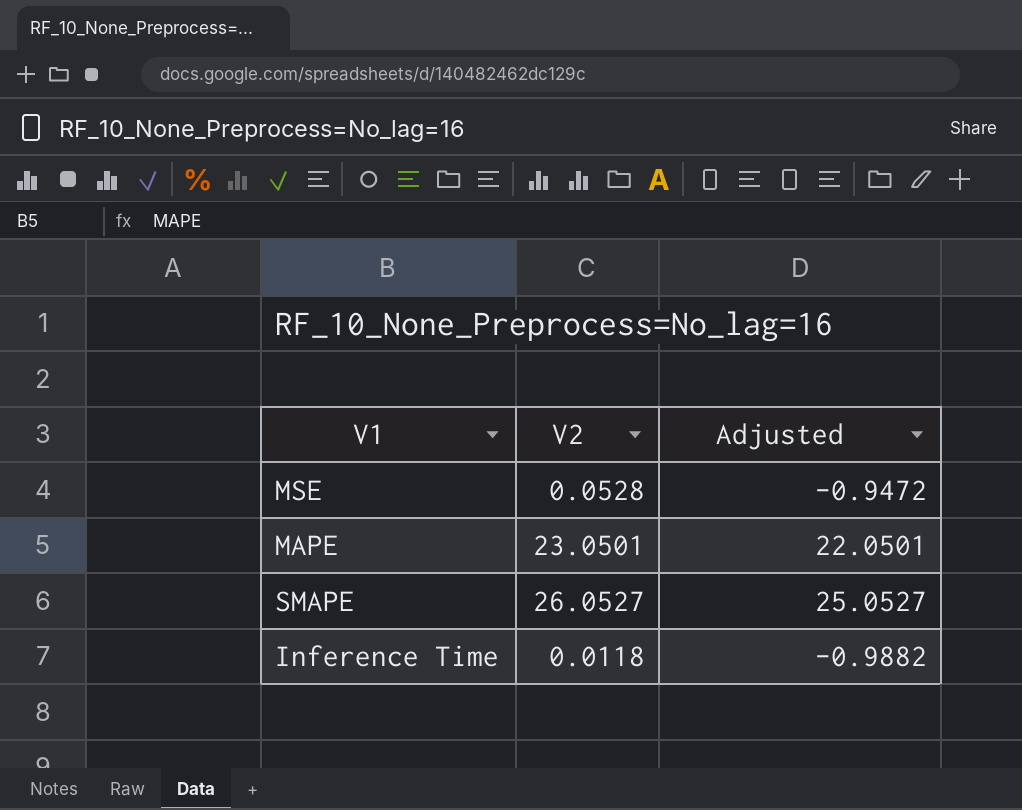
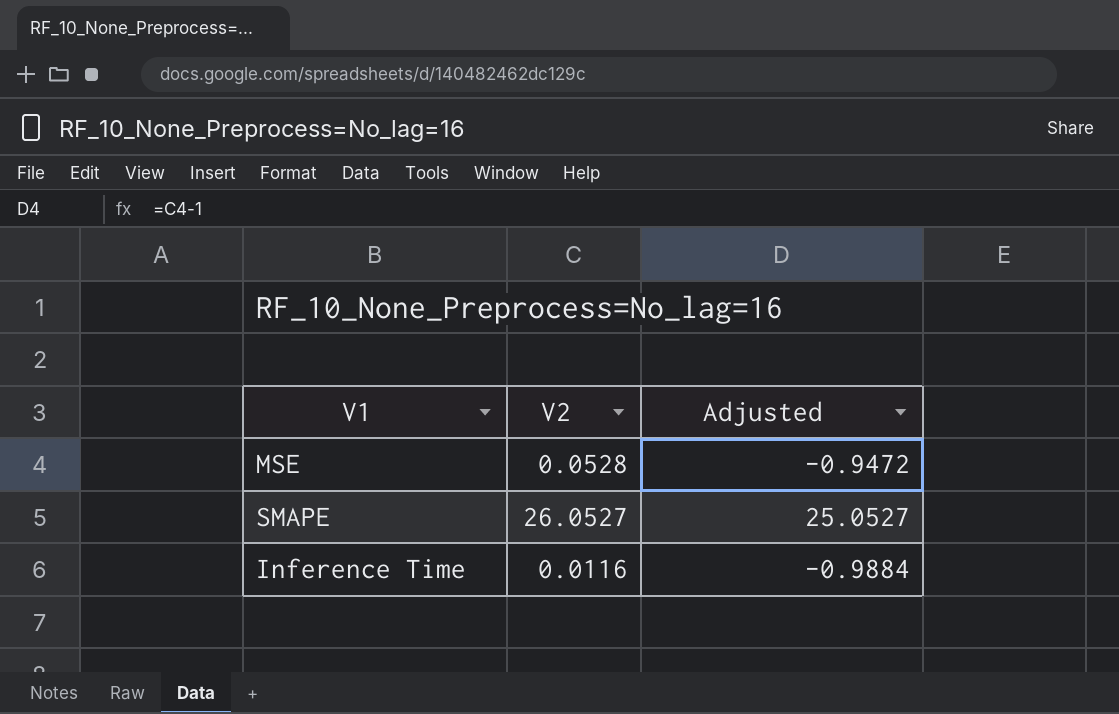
row MAPE: 23.0501 | 22.0501 -> none
Inference Time | V2: 0.0118 -> 0.0116
Inference Time | Adjusted: -0.9882 -> -0.9884

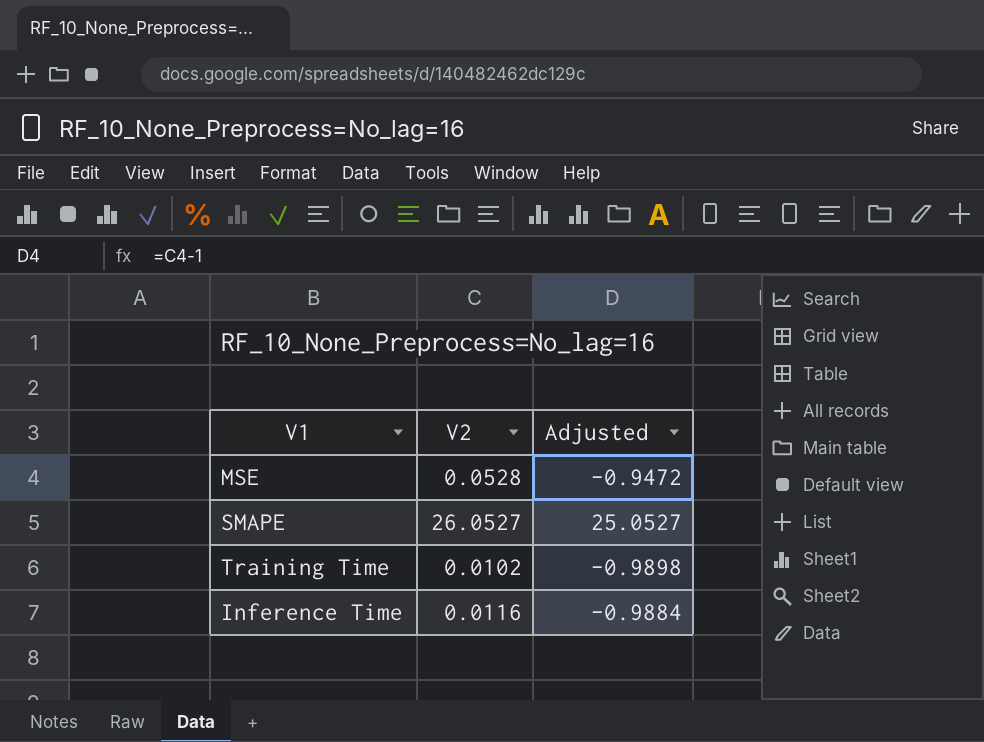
row Training Time: none -> 0.0102 | -0.9898

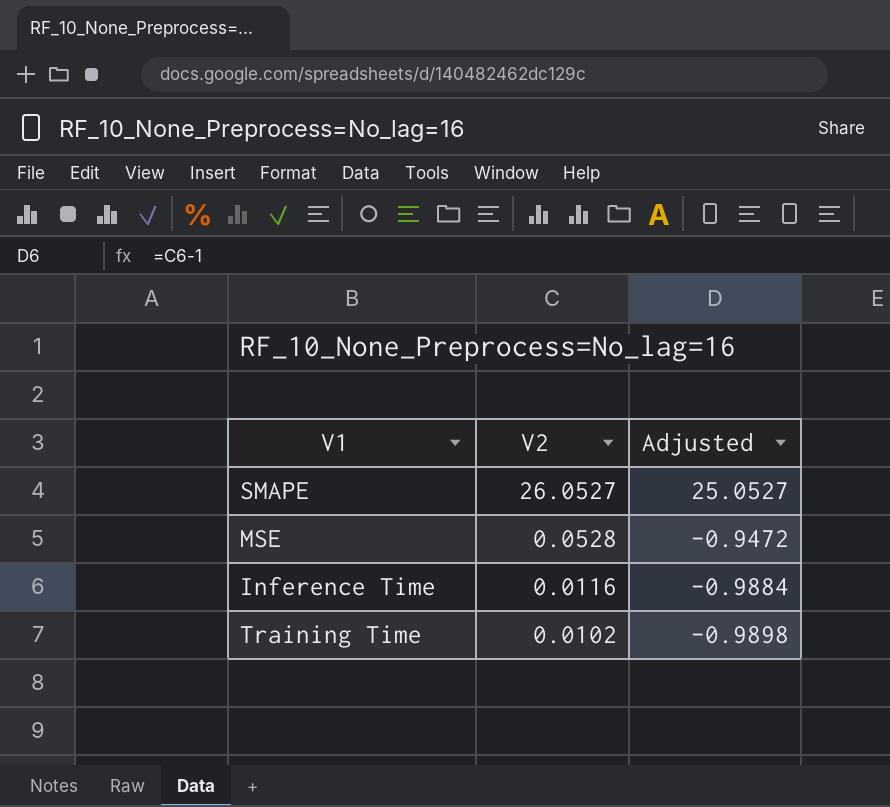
row order: none -> V2 descending

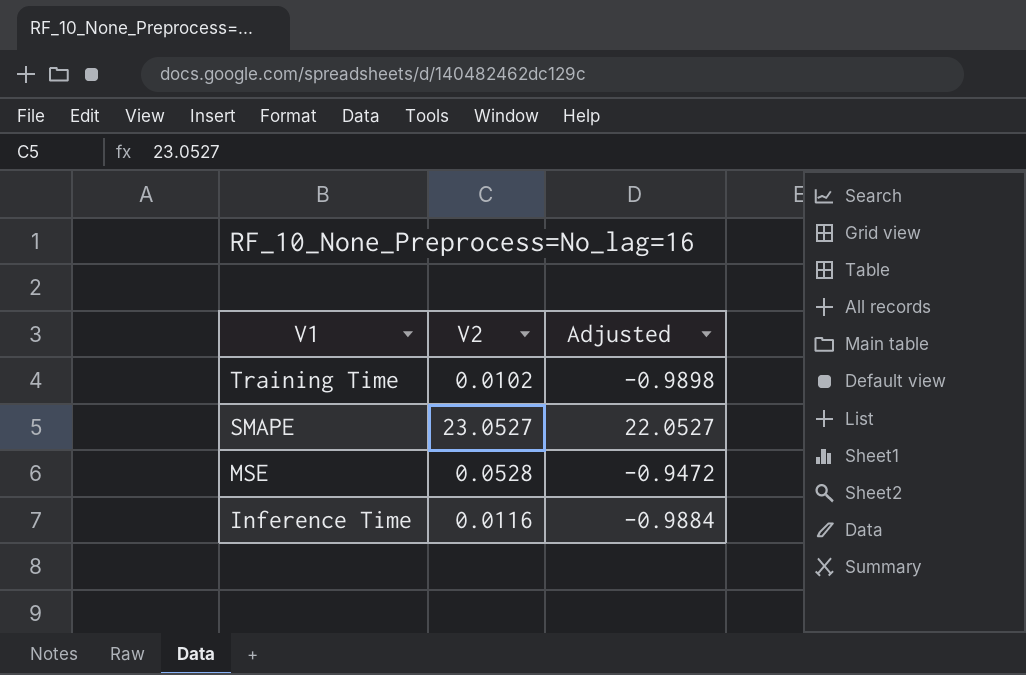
row order: V2 descending -> V1 descending
SMAPE | V2: 26.0527 -> 23.0527
SMAPE | Adjusted: 25.0527 -> 22.0527

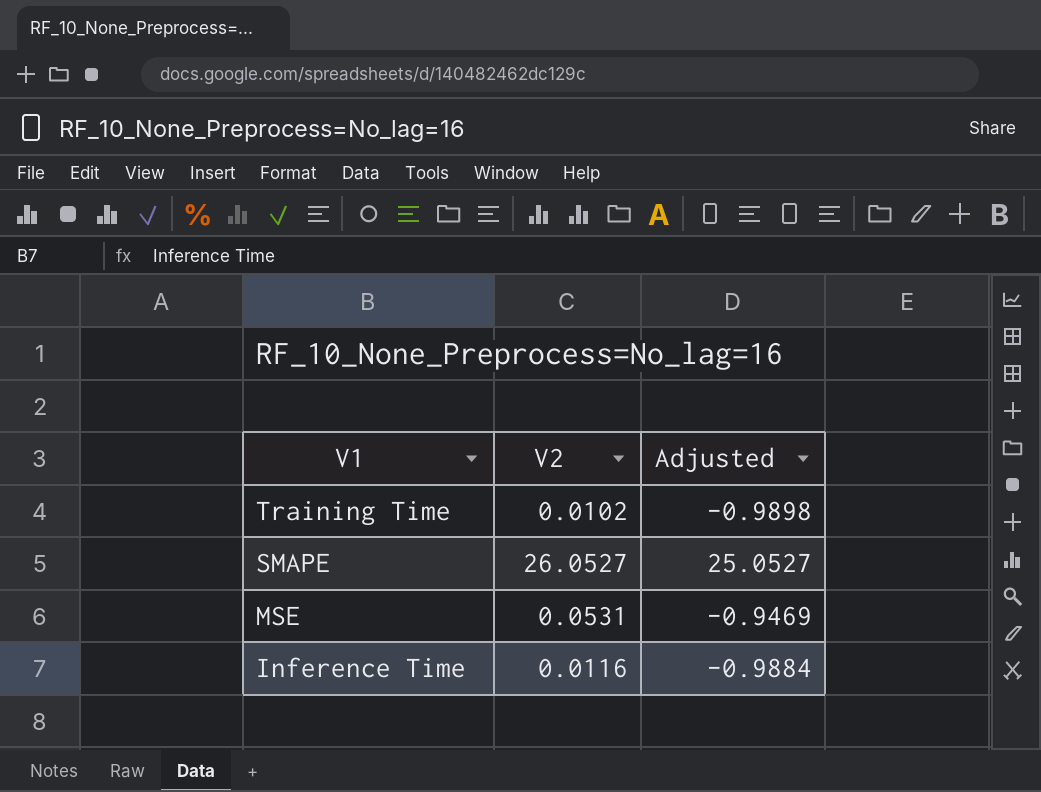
SMAPE | V2: 23.0527 -> 26.0527
SMAPE | Adjusted: 22.0527 -> 25.0527
MSE | V2: 0.0528 -> 0.0531
MSE | Adjusted: -0.9472 -> -0.9469

